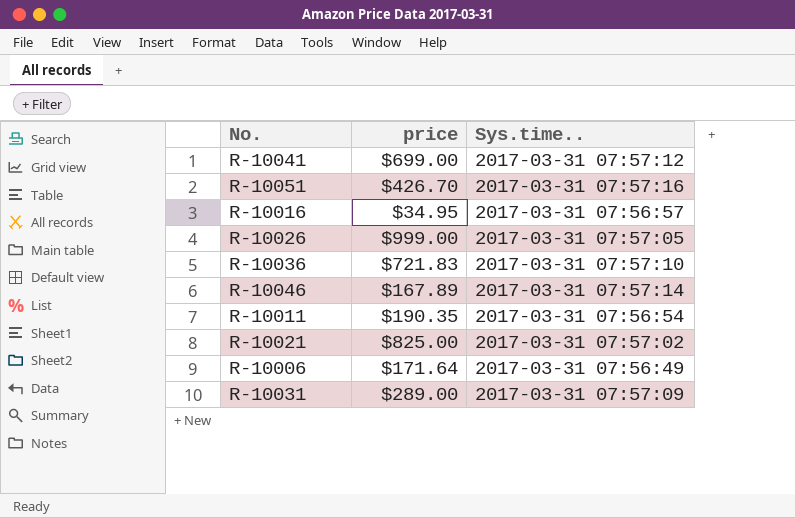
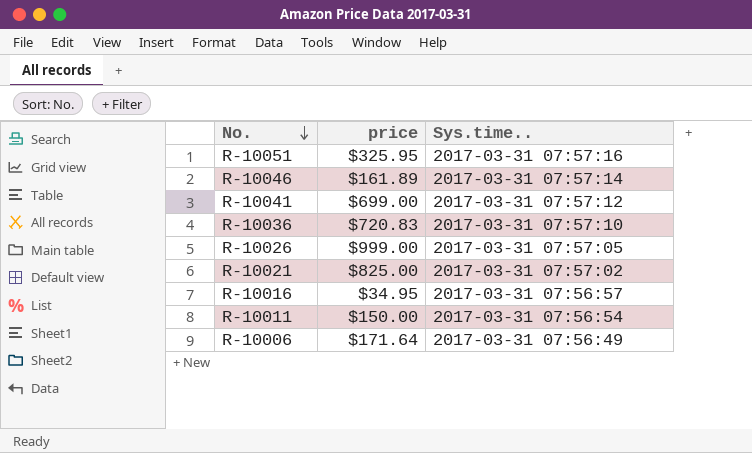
row order: none -> No. descending
row R-10031: $289.00 | 2017-03-31 07:57:09 -> none
R-10051 | price: $426.70 -> $325.95
R-10046 | price: $167.89 -> $161.89
R-10036 | price: $721.83 -> $720.83
R-10011 | price: $190.35 -> $150.00

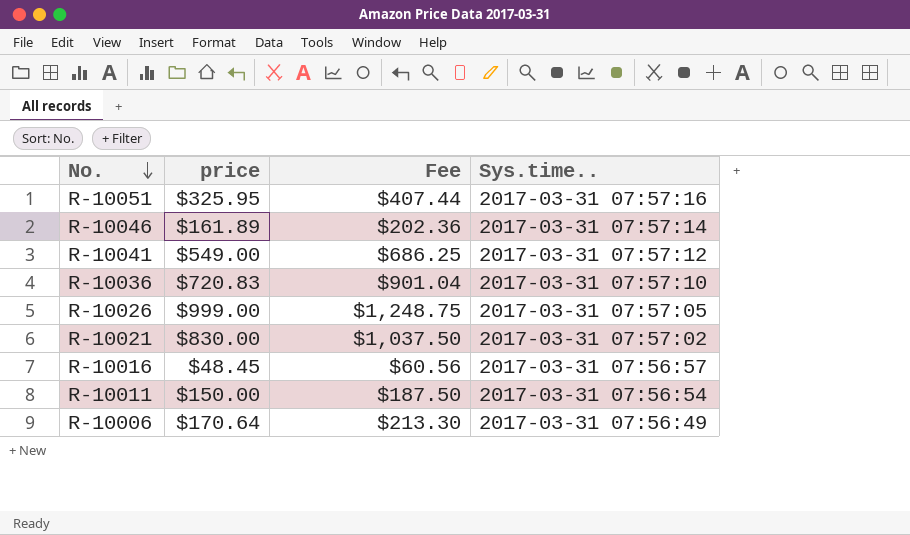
column Fee | formula: none -> [price] * 1.25
R-10041 | price: $699.00 -> $549.00
R-10021 | price: $825.00 -> $830.00
R-10016 | price: $34.95 -> $48.45
R-10006 | price: $171.64 -> $170.64

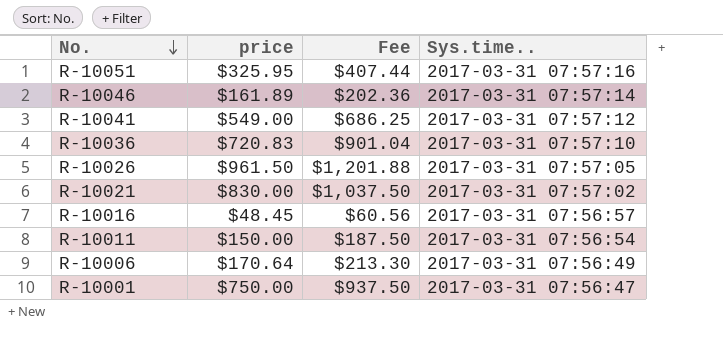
R-10026 | price: $999.00 -> $961.50
R-10026 | Fee: $1,248.75 -> $1,201.88
row R-10001: none -> $750.00 | $937.50 | 2017-03-31 07:56:47

